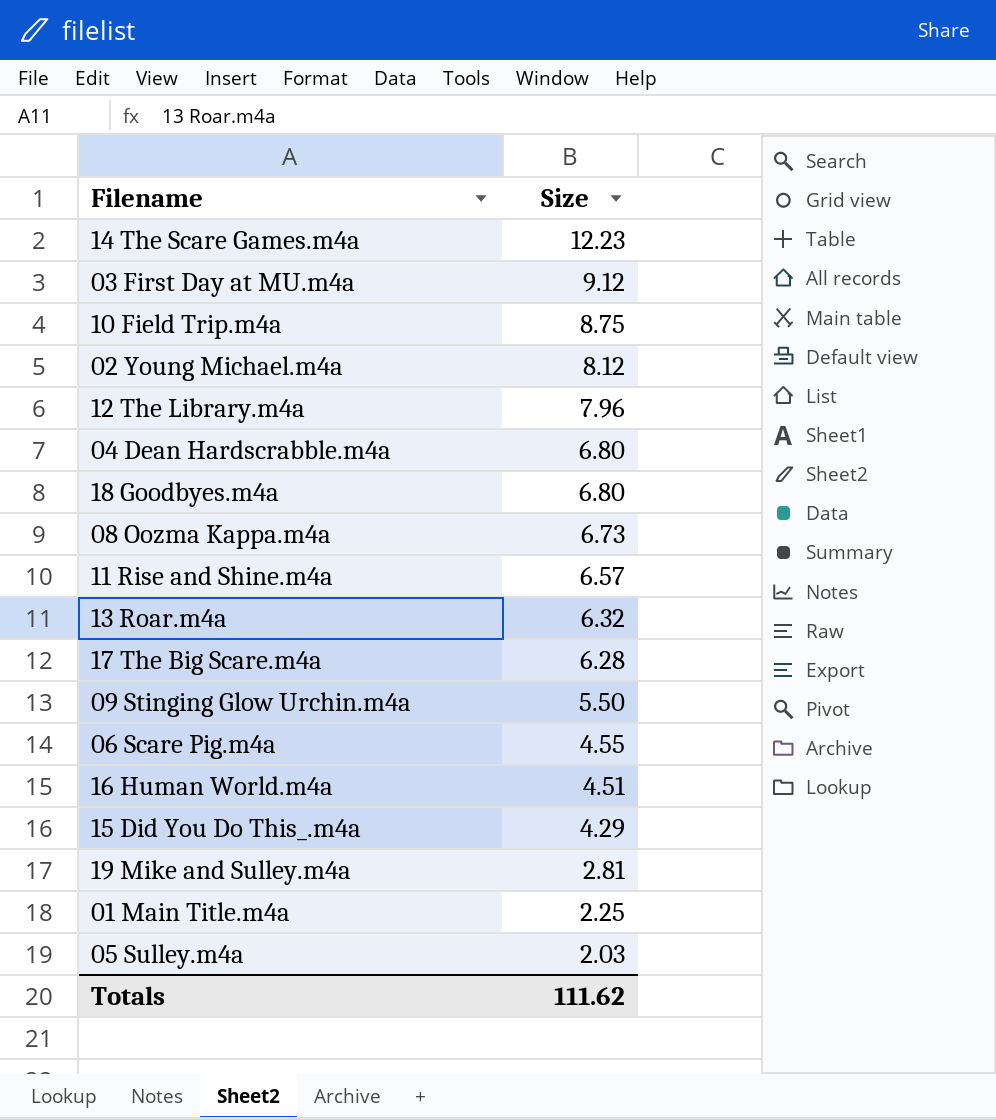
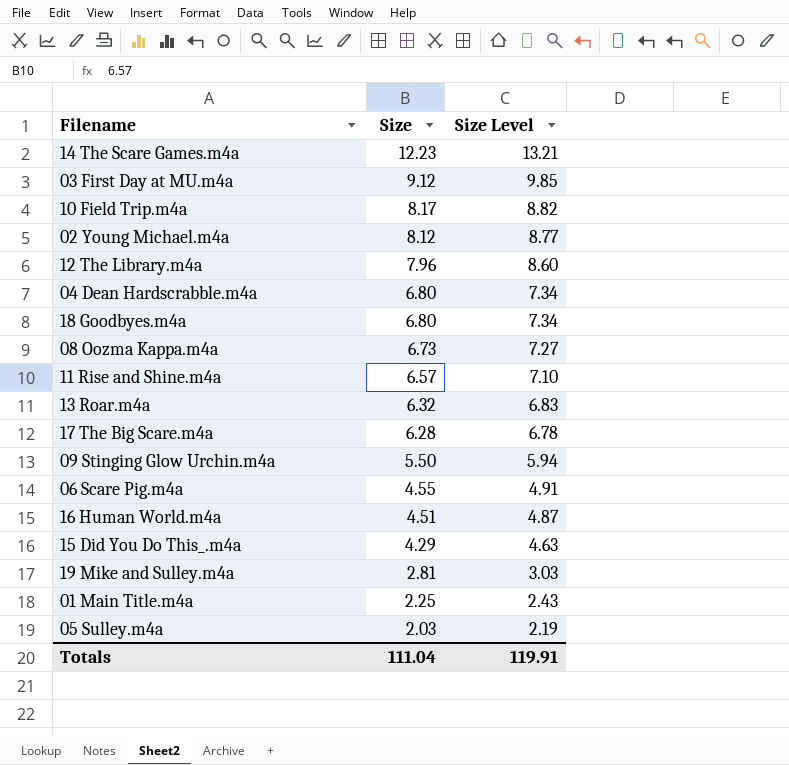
column Size Level | formula: none -> [Size] * 1.08
10 Field Trip.m4a | Size: 8.75 -> 8.17
Totals | Size: 111.62 -> 111.04

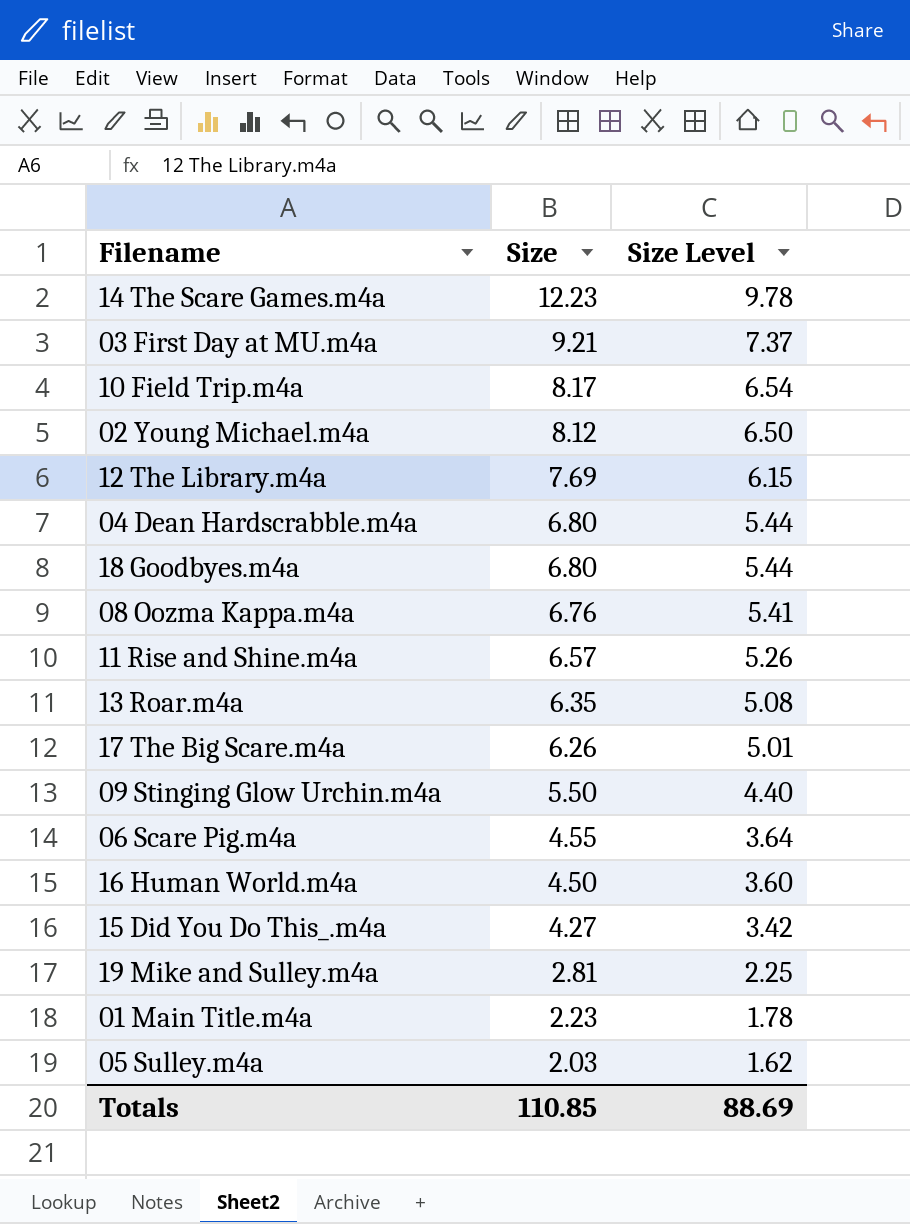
column Size Level | formula: [Size] * 1.08 -> [Size] * 0.8
03 First Day at MU.m4a | Size: 9.12 -> 9.21
12 The Library.m4a | Size: 7.96 -> 7.69
08 Oozma Kappa.m4a | Size: 6.73 -> 6.76
13 Roar.m4a | Size: 6.32 -> 6.35
17 The Big Scare.m4a | Size: 6.28 -> 6.26
16 Human World.m4a | Size: 4.51 -> 4.50
15 Did You Do This_.m4a | Size: 4.29 -> 4.27
01 Main Title.m4a | Size: 2.25 -> 2.23
Totals | Size: 111.04 -> 110.85
Totals | Size Level: 119.91 -> 88.69

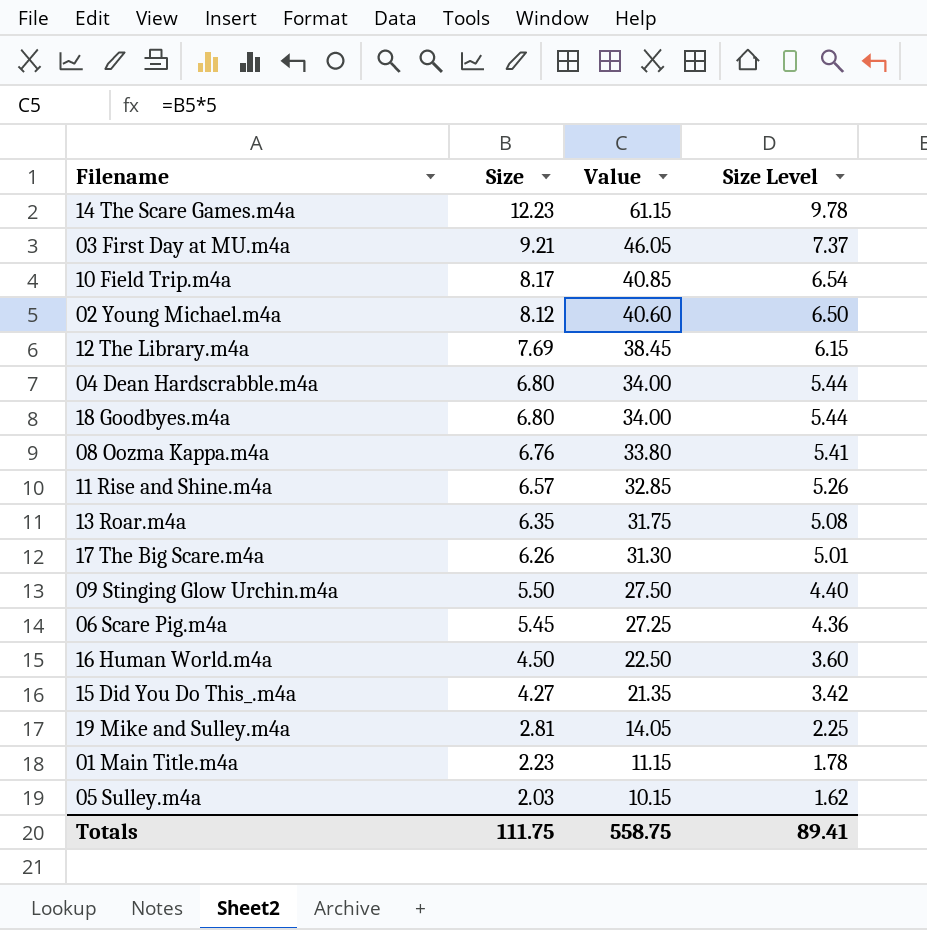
column Value | formula: none -> [Size] * 5
06 Scare Pig.m4a | Size: 4.55 -> 5.45
06 Scare Pig.m4a | Size Level: 3.64 -> 4.36
Totals | Size: 110.85 -> 111.75
Totals | Size Level: 88.69 -> 89.41

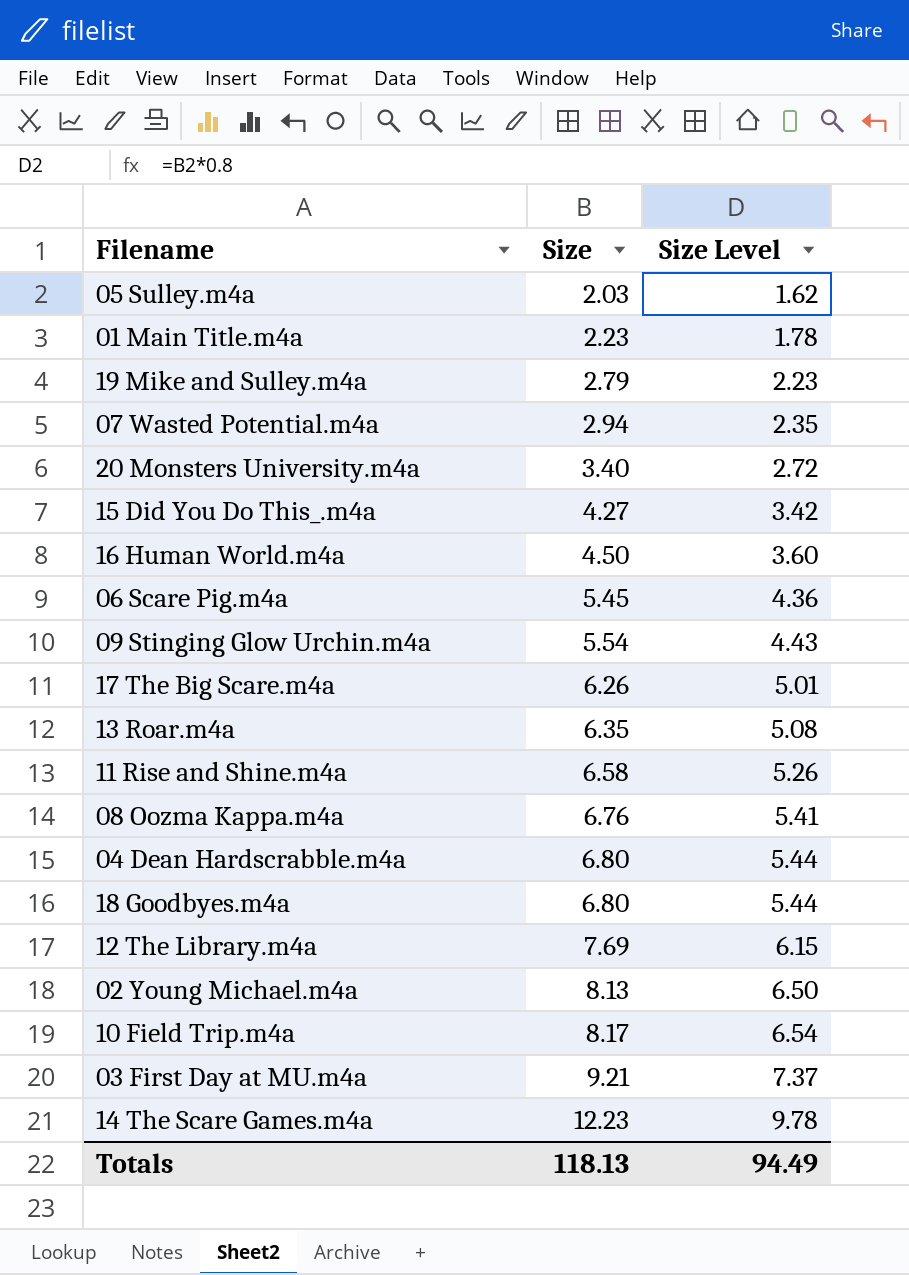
row order: Size descending -> Size ascending
column Value | formula: [Size] * 5 -> none
19 Mike and Sulley.m4a | Size: 2.81 -> 2.79
19 Mike and Sulley.m4a | Size Level: 2.25 -> 2.23
row 07 Wasted Potential.m4a: none -> 2.94 | 2.35
row 20 Monsters University.m4a: none -> 3.40 | 2.72
09 Stinging Glow Urchin.m4a | Size: 5.50 -> 5.54
09 Stinging Glow Urchin.m4a | Size Level: 4.40 -> 4.43
11 Rise and Shine.m4a | Size: 6.57 -> 6.58
02 Young Michael.m4a | Size: 8.12 -> 8.13
Totals | Size: 111.75 -> 118.13
Totals | Size Level: 89.41 -> 94.49

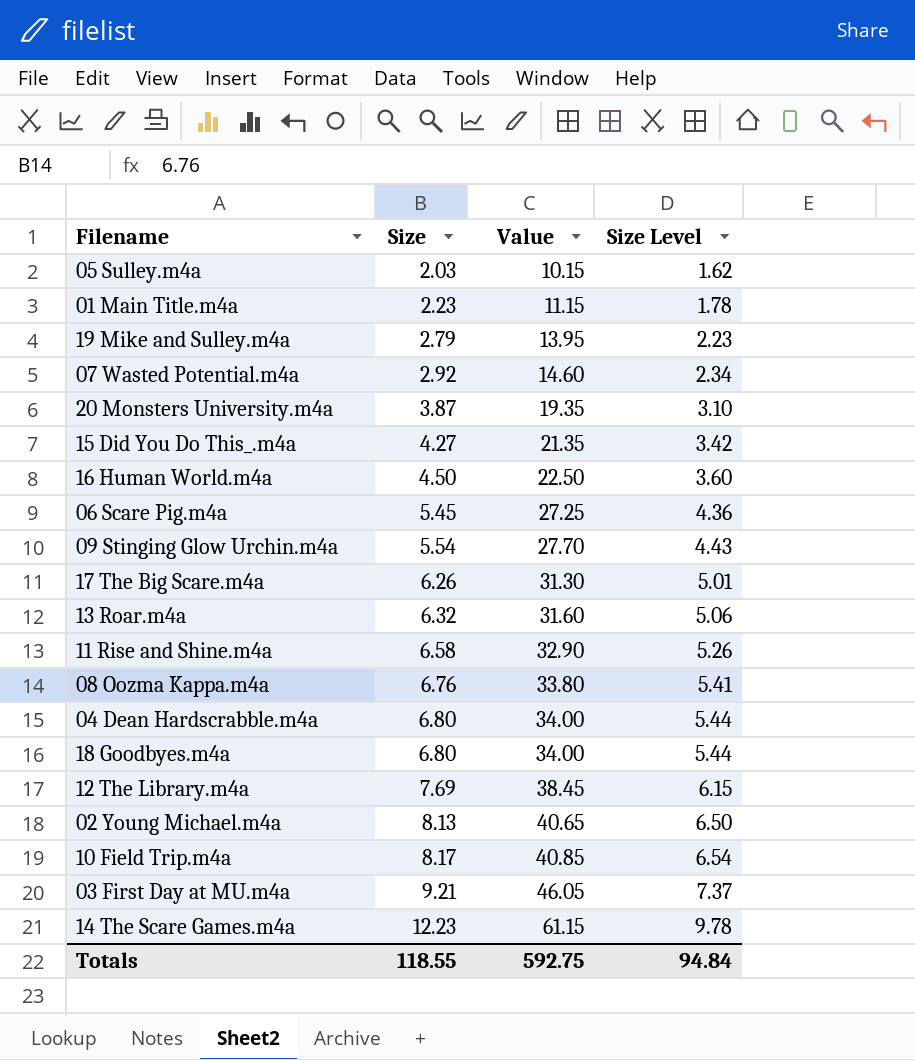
column Value | formula: none -> [Size] * 5
07 Wasted Potential.m4a | Size: 2.94 -> 2.92
07 Wasted Potential.m4a | Size Level: 2.35 -> 2.34
20 Monsters University.m4a | Size: 3.40 -> 3.87
20 Monsters University.m4a | Size Level: 2.72 -> 3.10
13 Roar.m4a | Size: 6.35 -> 6.32
13 Roar.m4a | Size Level: 5.08 -> 5.06
Totals | Size: 118.13 -> 118.55
Totals | Size Level: 94.49 -> 94.84

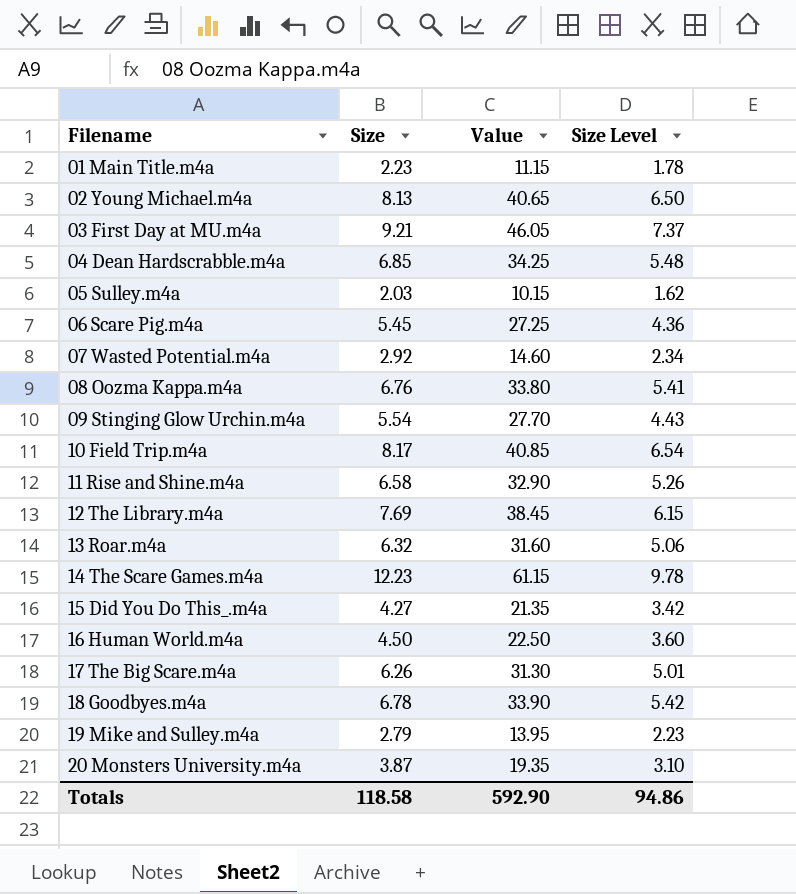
row order: Size ascending -> Filename ascending
04 Dean Hardscrabble.m4a | Size: 6.80 -> 6.85
04 Dean Hardscrabble.m4a | Value: 34.00 -> 34.25
04 Dean Hardscrabble.m4a | Size Level: 5.44 -> 5.48
18 Goodbyes.m4a | Size: 6.80 -> 6.78
18 Goodbyes.m4a | Value: 34.00 -> 33.90
18 Goodbyes.m4a | Size Level: 5.44 -> 5.42
Totals | Size: 118.55 -> 118.58
Totals | Value: 592.75 -> 592.90
Totals | Size Level: 94.84 -> 94.86

